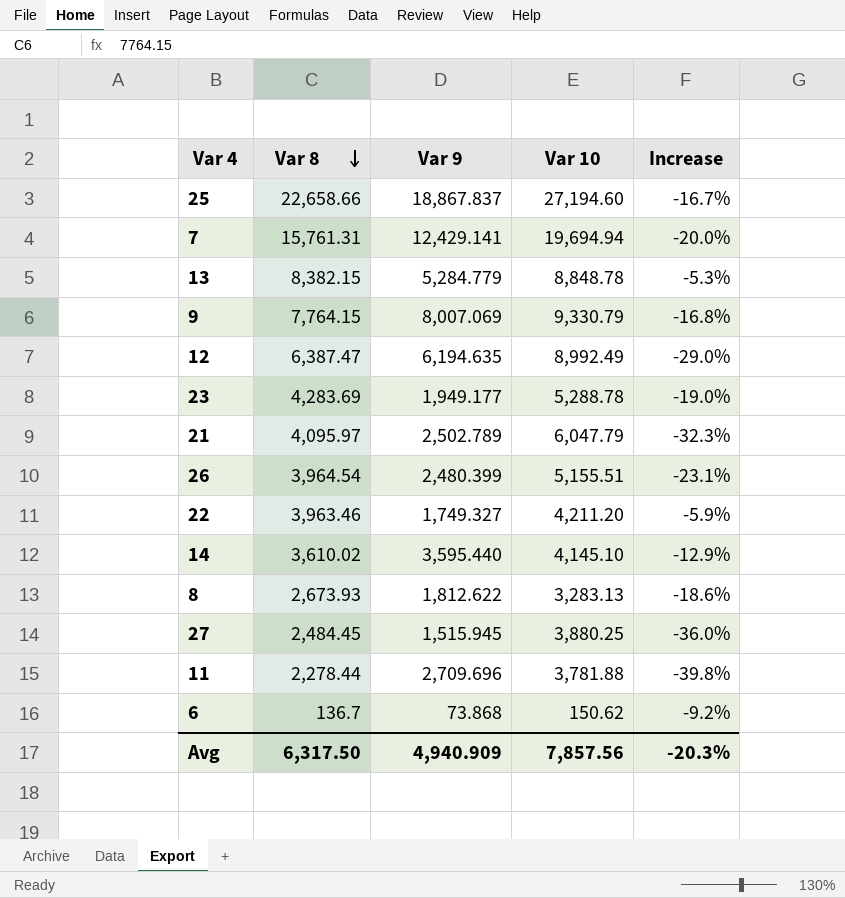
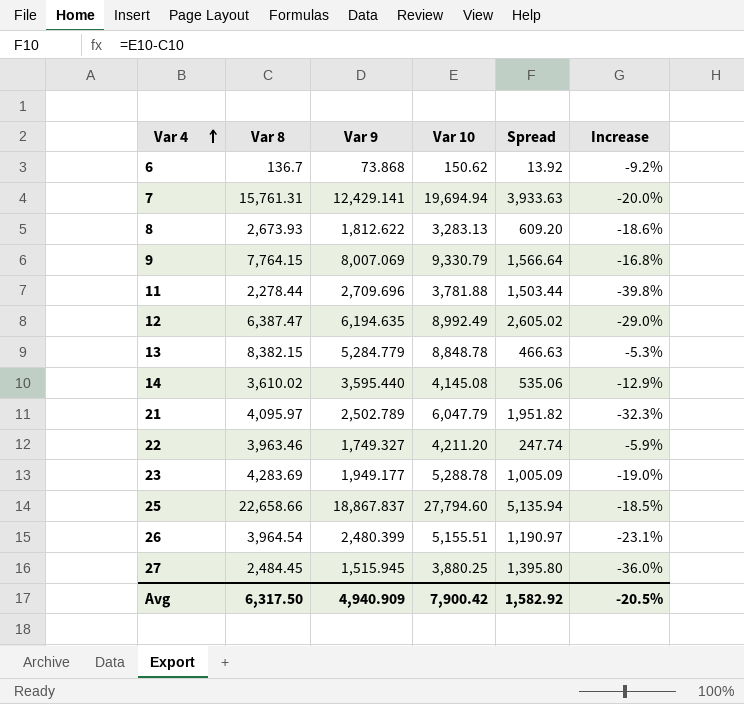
row order: Var 8 descending -> Var 4 ascending
column Spread | formula: none -> [Var 10] - [Var 8]
14 | Var 10: 4,145.10 -> 4,145.08
25 | Var 10: 27,194.60 -> 27,794.60
25 | Increase: -16.7% -> -18.5%
Avg | Var 10: 7,857.56 -> 7,900.42
Avg | Increase: -20.3% -> -20.5%

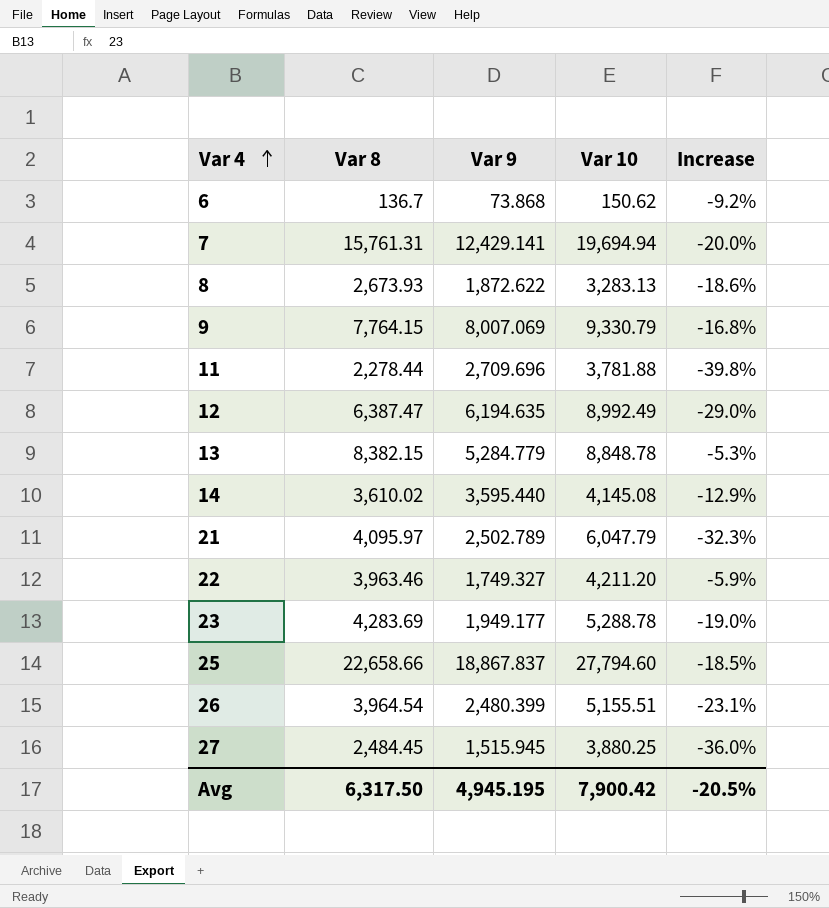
column Spread | formula: [Var 10] - [Var 8] -> none
8 | Var 9: 1,812.622 -> 1,872.622
Avg | Var 9: 4,940.909 -> 4,945.195

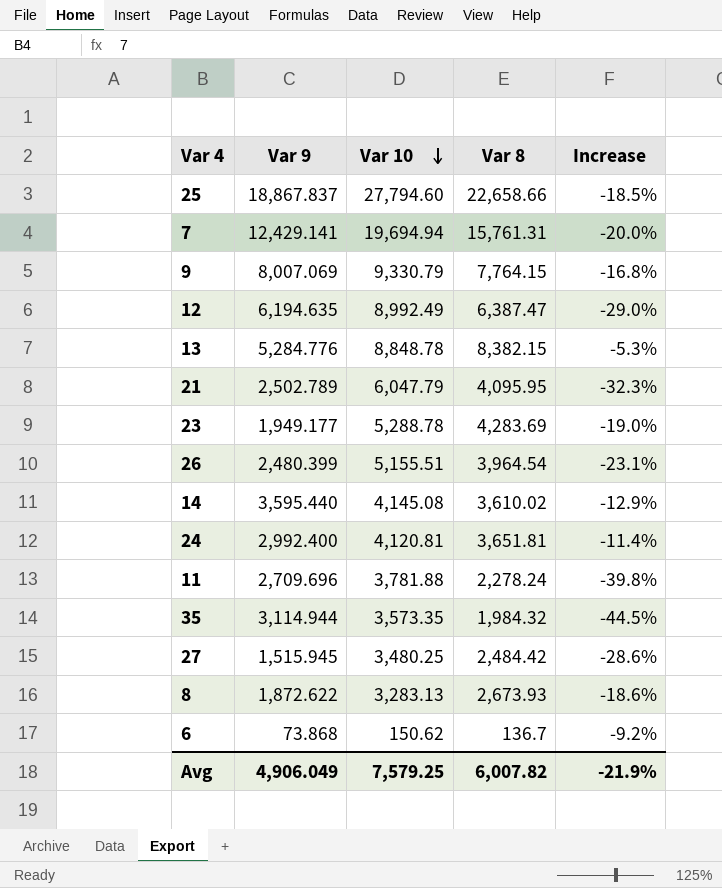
row order: Var 4 ascending -> Var 10 descending
column Var 8 | position: 2 -> 4
row 22: 3,963.46 | 1,749.327 | 4,211.20 | -5.9% -> none
13 | Var 9: 5,284.779 -> 5,284.776
21 | Var 8: 4,095.97 -> 4,095.95
row 24: none -> 2,992.400 | 4,120.81 | 3,651.81 | -11.4%
11 | Var 8: 2,278.44 -> 2,278.24
row 35: none -> 3,114.944 | 3,573.35 | 1,984.32 | -44.5%
27 | Var 10: 3,880.25 -> 3,480.25
27 | Var 8: 2,484.45 -> 2,484.42
27 | Increase: -36.0% -> -28.6%
Avg | Var 9: 4,945.195 -> 4,906.049
Avg | Var 10: 7,900.42 -> 7,579.25
Avg | Var 8: 6,317.50 -> 6,007.82
Avg | Increase: -20.5% -> -21.9%

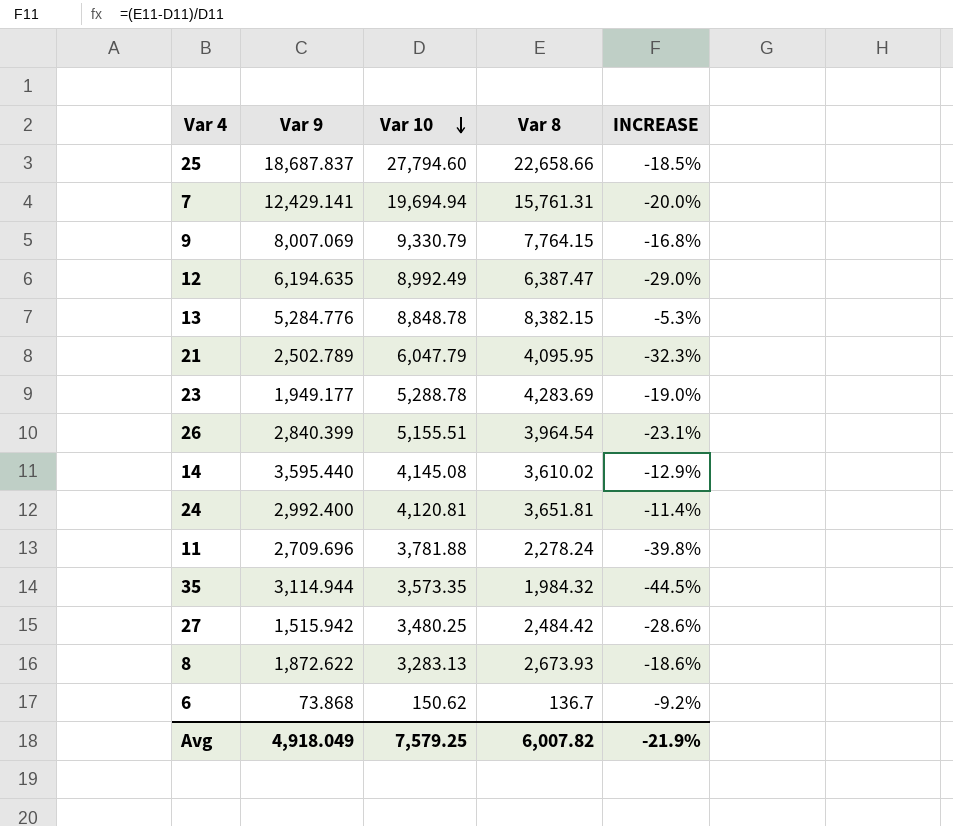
column name: Increase -> INCREASE
25 | Var 9: 18,867.837 -> 18,687.837
26 | Var 9: 2,480.399 -> 2,840.399
27 | Var 9: 1,515.945 -> 1,515.942
Avg | Var 9: 4,906.049 -> 4,918.049

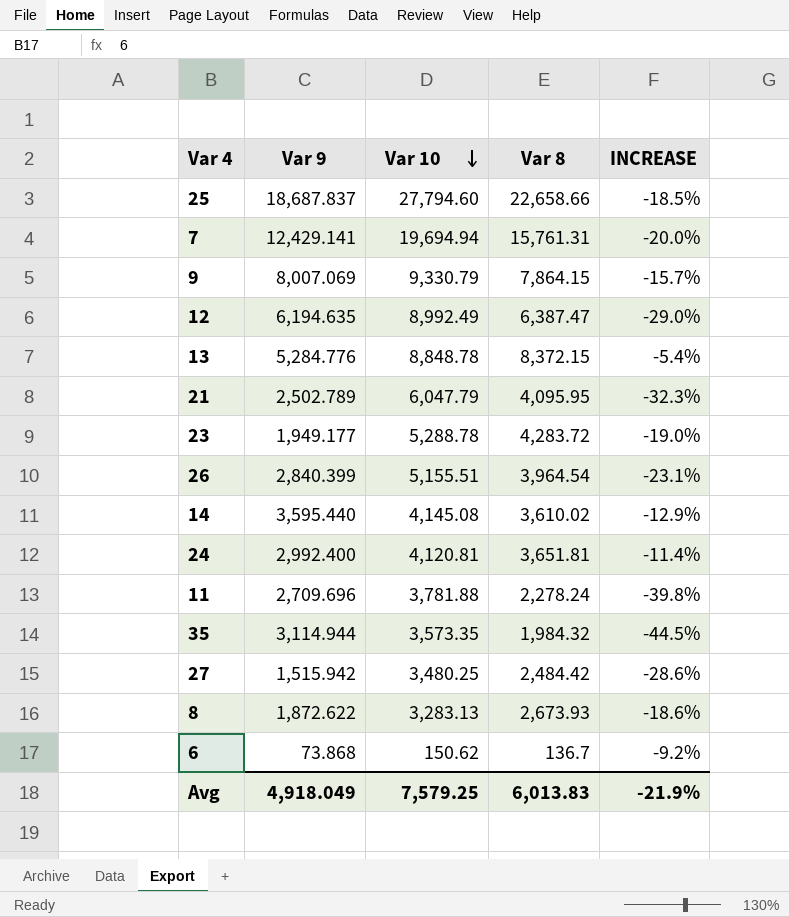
9 | Var 8: 7,764.15 -> 7,864.15
9 | INCREASE: -16.8% -> -15.7%
13 | Var 8: 8,382.15 -> 8,372.15
13 | INCREASE: -5.3% -> -5.4%
23 | Var 8: 4,283.69 -> 4,283.72
Avg | Var 8: 6,007.82 -> 6,013.83

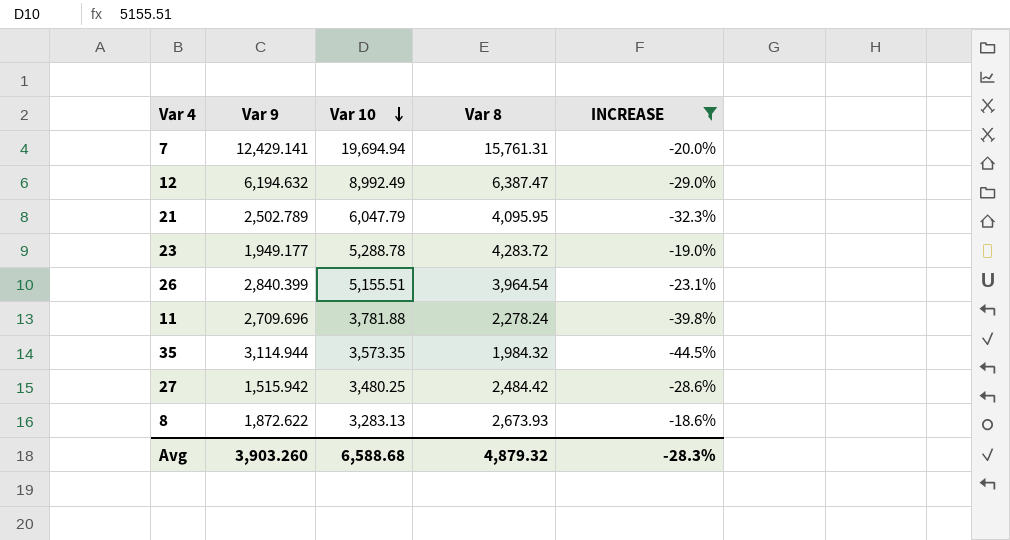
filter: none -> INCREASE <= -18.6%
12 | Var 9: 6,194.635 -> 6,194.632
Avg | Var 9: 4,918.049 -> 3,903.260
Avg | Var 10: 7,579.25 -> 6,588.68
Avg | Var 8: 6,013.83 -> 4,879.32
Avg | INCREASE: -21.9% -> -28.3%

